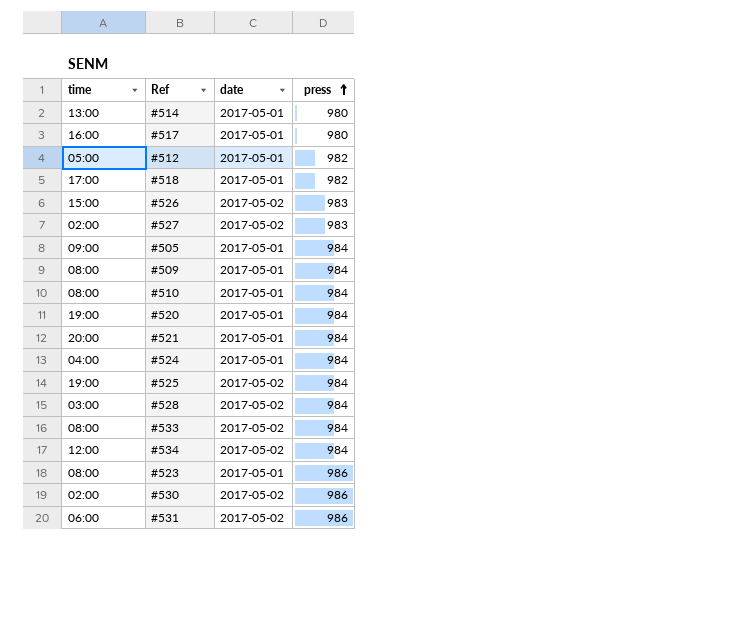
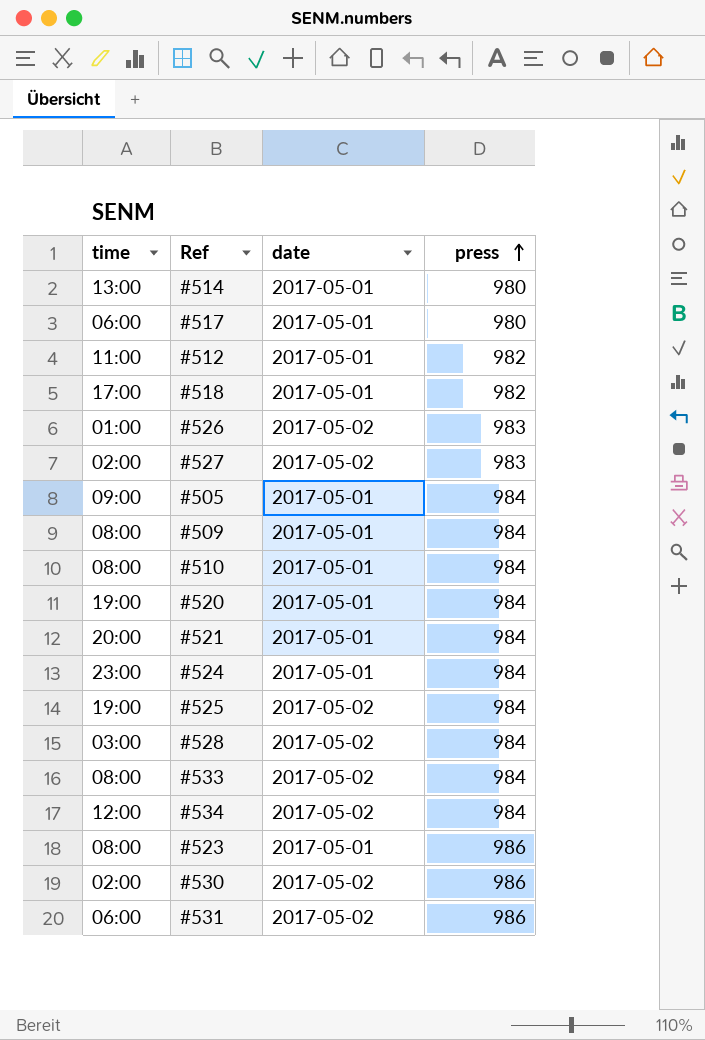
#517 | time: 16:00 -> 06:00
#512 | time: 05:00 -> 11:00
#526 | time: 15:00 -> 01:00
#524 | time: 04:00 -> 23:00

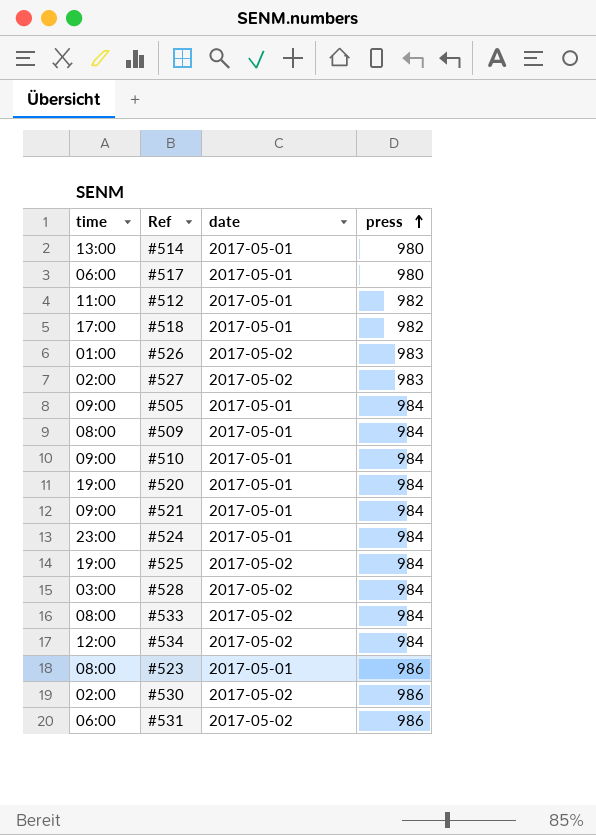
#510 | time: 08:00 -> 09:00
#521 | time: 20:00 -> 09:00

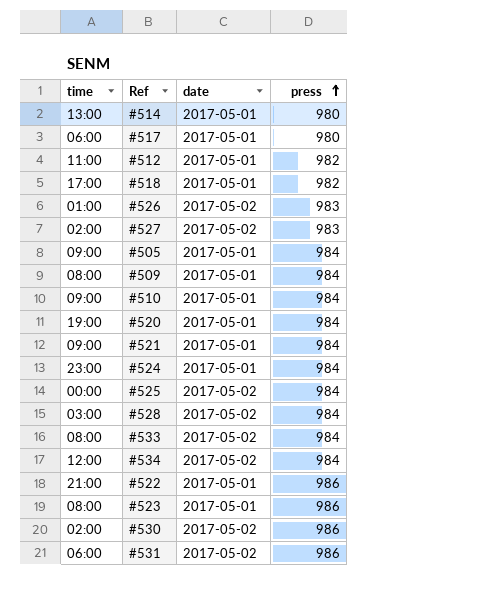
#525 | time: 19:00 -> 00:00
row #522: none -> 21:00 | 2017-05-01 | 986

